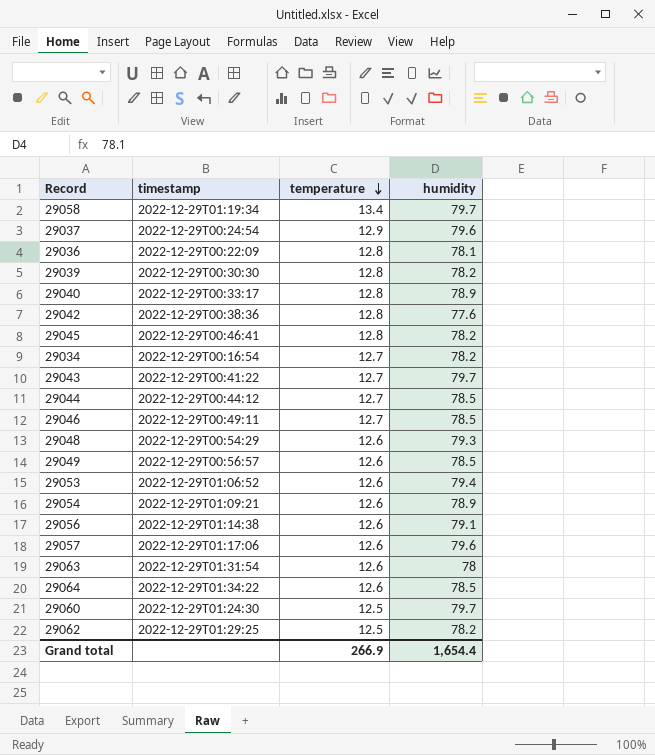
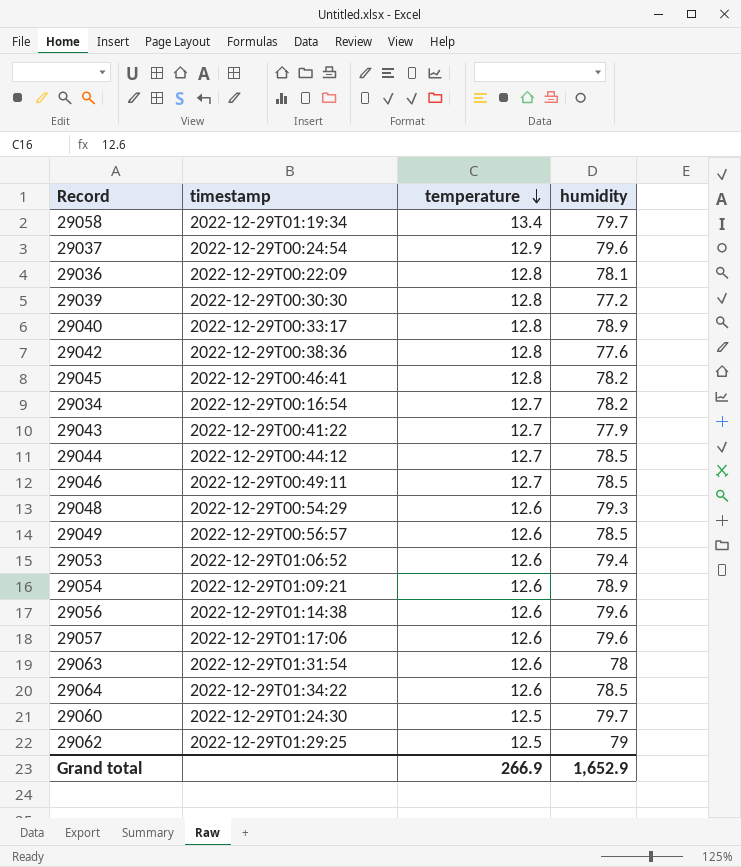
29039 | humidity: 78.2 -> 77.2
29043 | humidity: 79.7 -> 77.9
29056 | humidity: 79.1 -> 79.6
29062 | humidity: 78.2 -> 79
Grand total | humidity: 1,654.4 -> 1,652.9

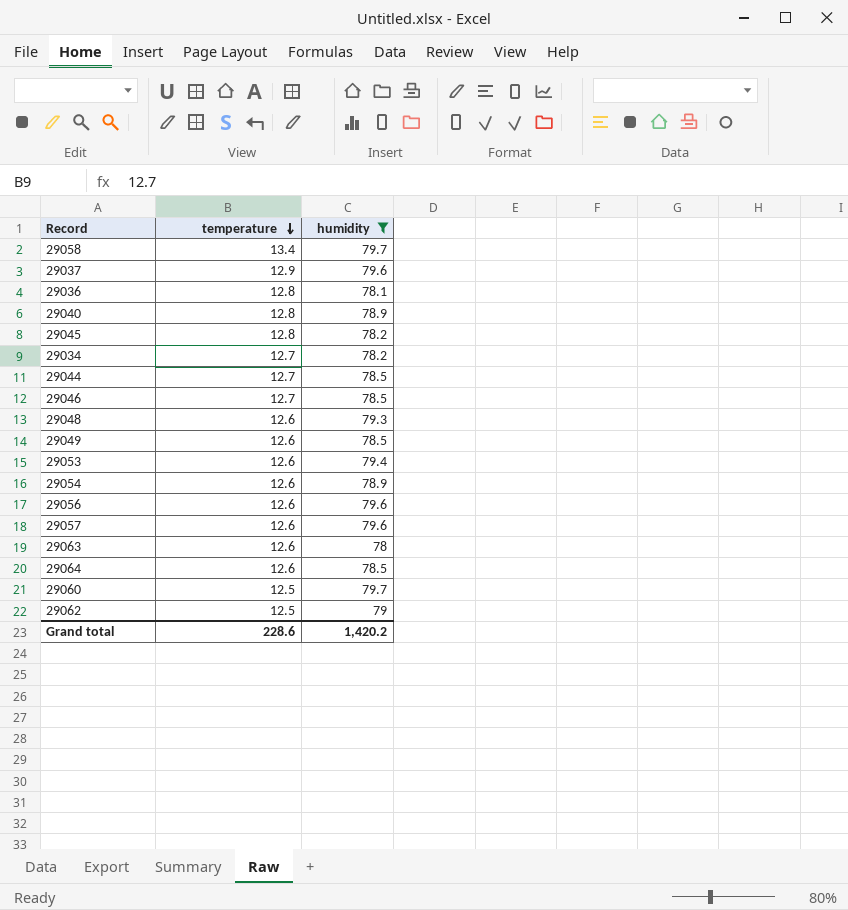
filter: none -> humidity >= 78
column timestamp | position: 2 -> none
Grand total | temperature: 266.9 -> 228.6
Grand total | humidity: 1,652.9 -> 1,420.2

